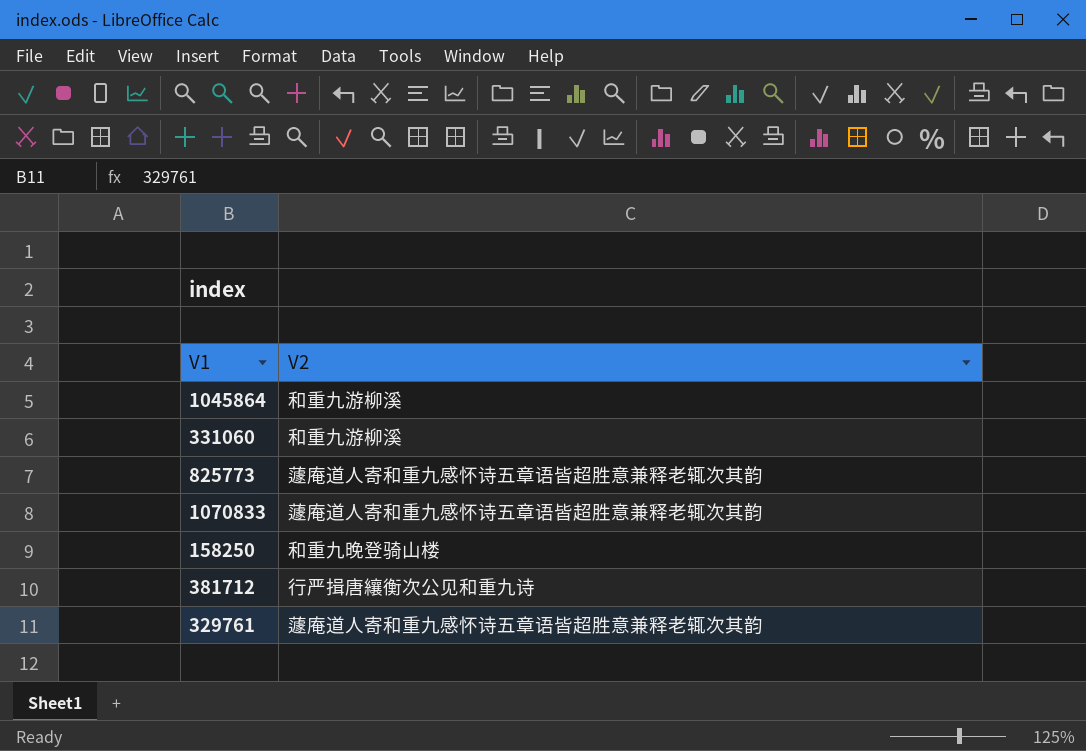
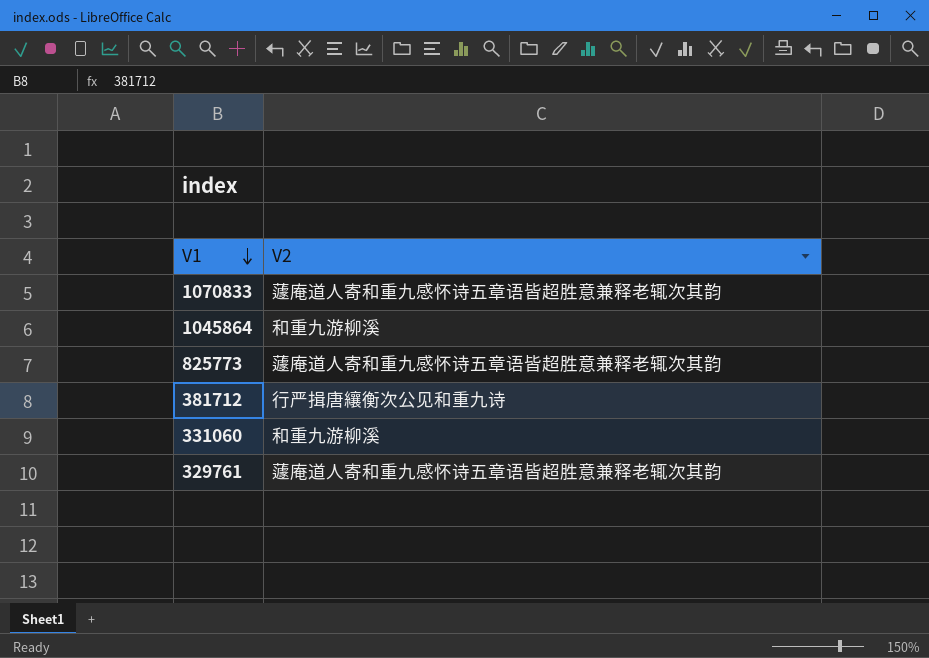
row order: none -> V1 descending
row 158250: 和重九晚登骑山楼 -> none

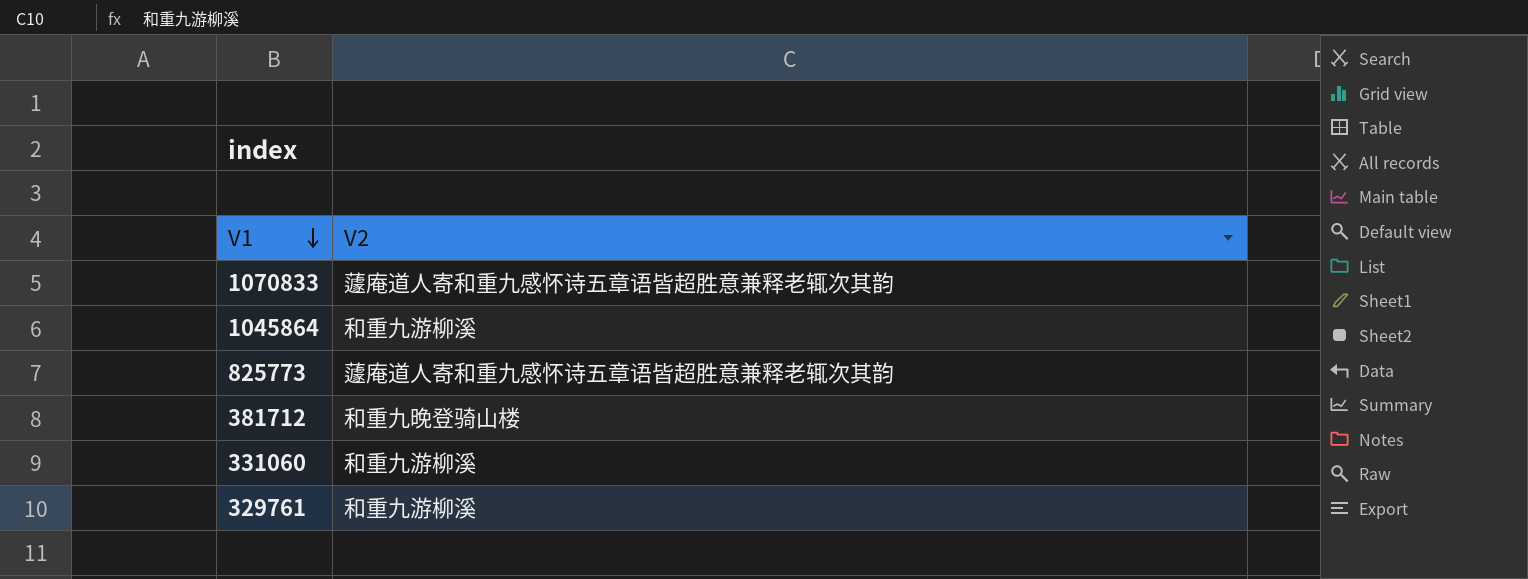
381712 | V2: 行严揖唐纕衡次公见和重九诗 -> 和重九晚登骑山楼
329761 | V2: 蘧庵道人寄和重九感怀诗五章语皆超胜意兼释老辄次其韵 -> 和重九游柳溪

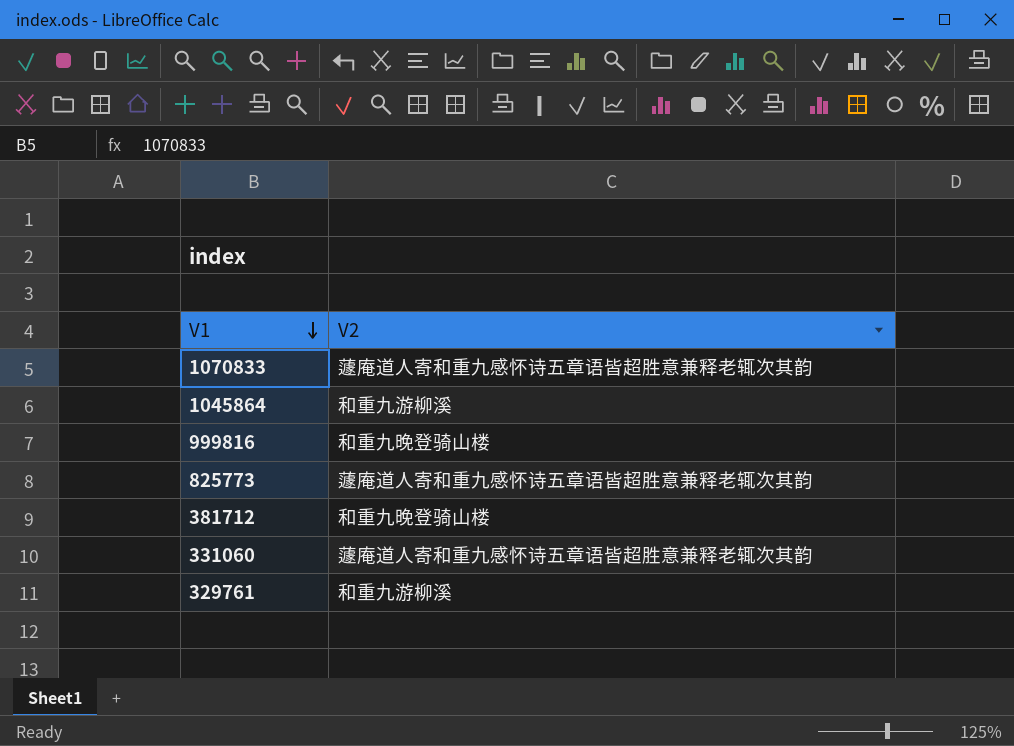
row 999816: none -> 和重九晚登骑山楼
331060 | V2: 和重九游柳溪 -> 蘧庵道人寄和重九感怀诗五章语皆超胜意兼释老辄次其韵

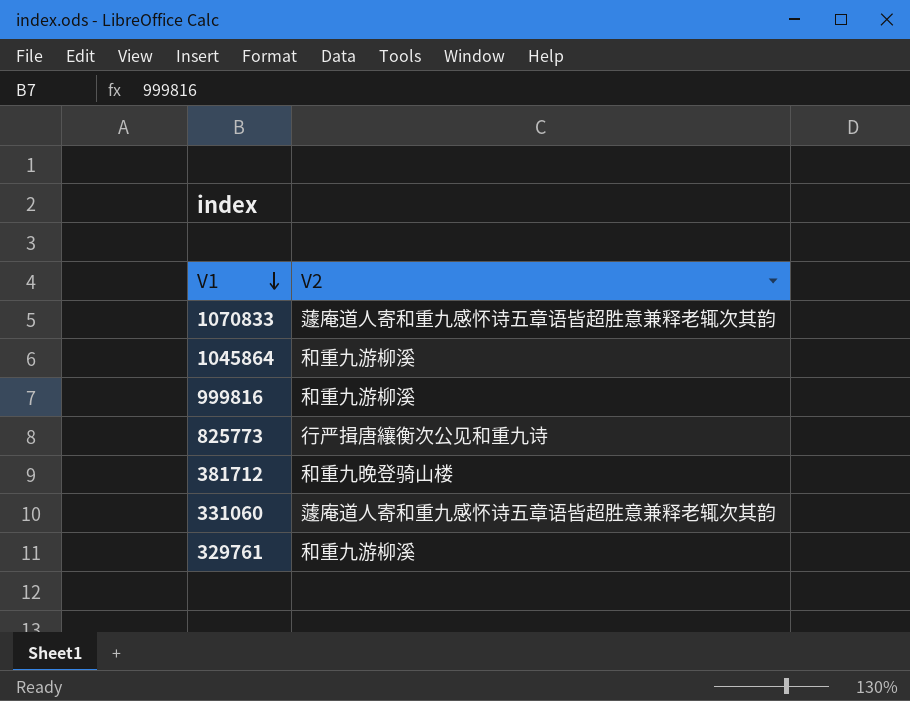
999816 | V2: 和重九晚登骑山楼 -> 和重九游柳溪
825773 | V2: 蘧庵道人寄和重九感怀诗五章语皆超胜意兼释老辄次其韵 -> 行严揖唐纕衡次公见和重九诗

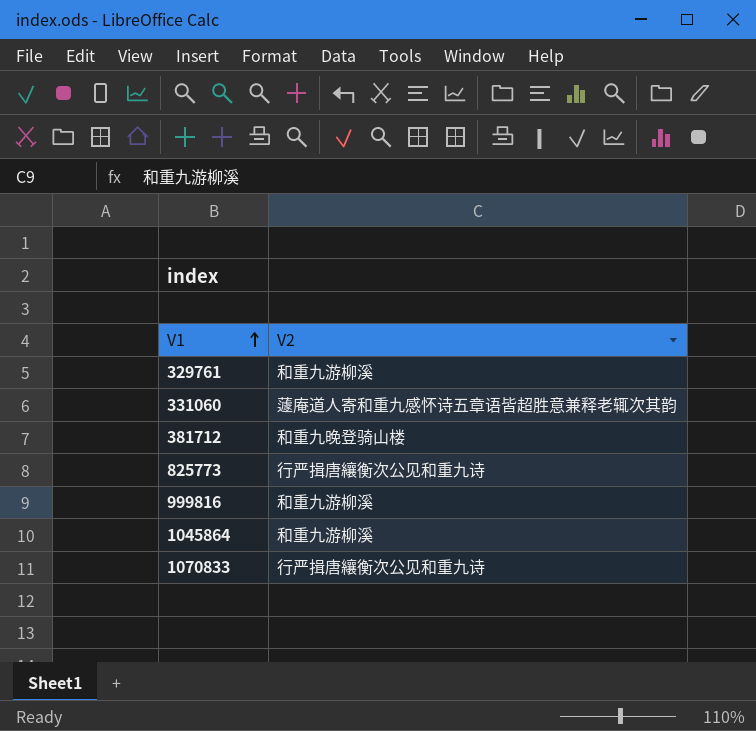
row order: V1 descending -> V1 ascending
1070833 | V2: 蘧庵道人寄和重九感怀诗五章语皆超胜意兼释老辄次其韵 -> 行严揖唐纕衡次公见和重九诗

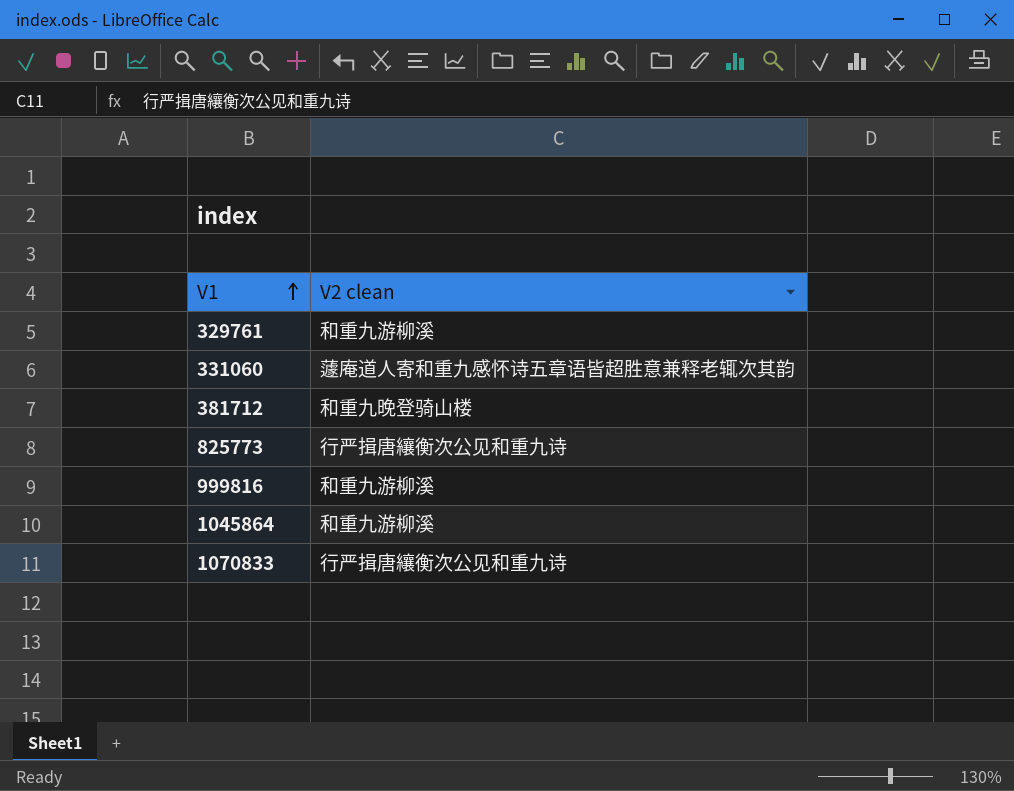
column name: V2 -> V2 clean

